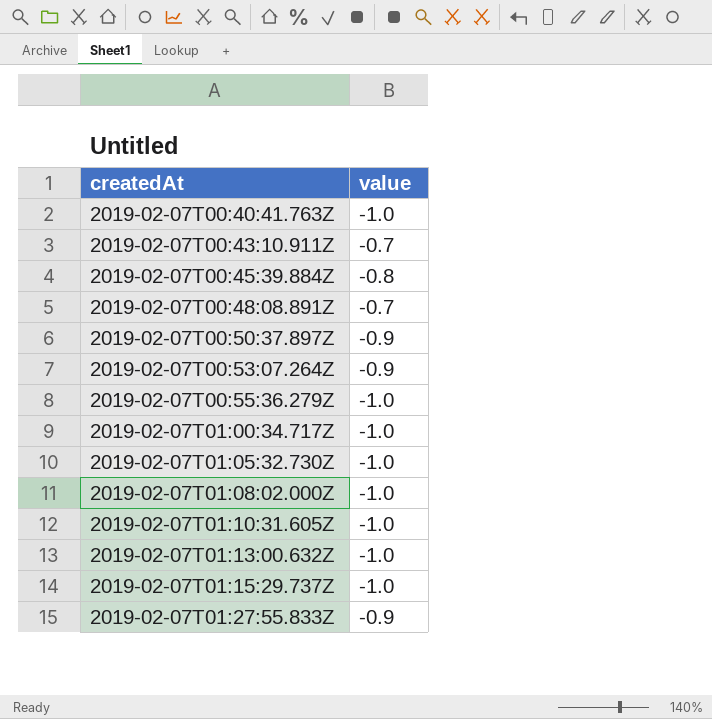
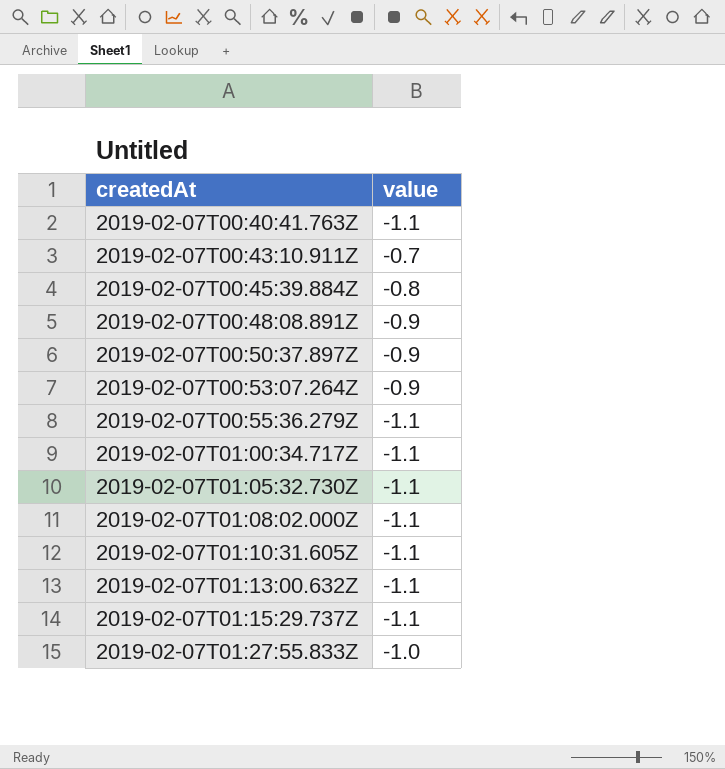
2019-02-07T00:40:41.763Z | value: -1.0 -> -1.1
2019-02-07T00:48:08.891Z | value: -0.7 -> -0.9
2019-02-07T00:55:36.279Z | value: -1.0 -> -1.1
2019-02-07T01:00:34.717Z | value: -1.0 -> -1.1
2019-02-07T01:05:32.730Z | value: -1.0 -> -1.1
2019-02-07T01:08:02.000Z | value: -1.0 -> -1.1
2019-02-07T01:10:31.605Z | value: -1.0 -> -1.1
2019-02-07T01:13:00.632Z | value: -1.0 -> -1.1
2019-02-07T01:15:29.737Z | value: -1.0 -> -1.1
2019-02-07T01:27:55.833Z | value: -0.9 -> -1.0

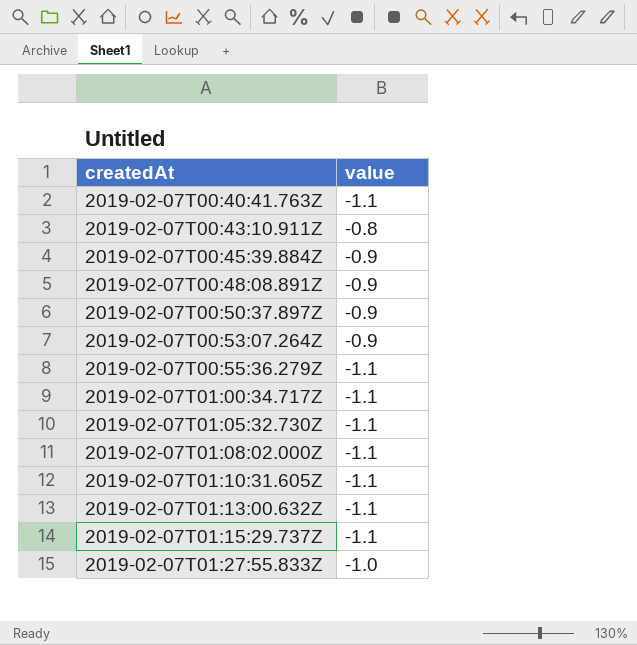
2019-02-07T00:43:10.911Z | value: -0.7 -> -0.8
2019-02-07T00:45:39.884Z | value: -0.8 -> -0.9

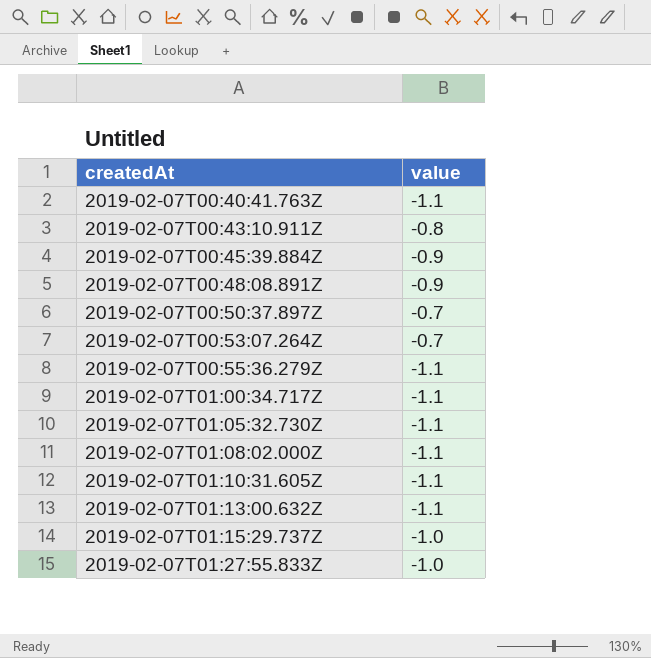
2019-02-07T00:50:37.897Z | value: -0.9 -> -0.7
2019-02-07T00:53:07.264Z | value: -0.9 -> -0.7
2019-02-07T01:15:29.737Z | value: -1.1 -> -1.0

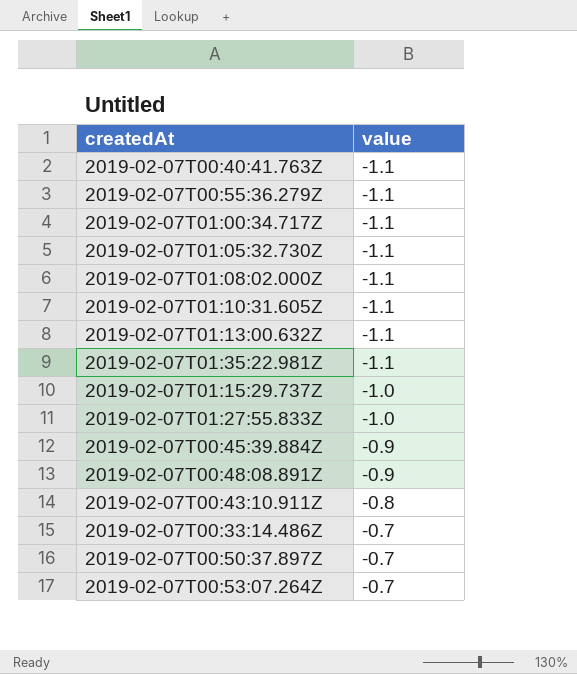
row order: createdAt ascending -> value ascending
row 2019-02-07T01:35:22.981Z: none -> -1.1
row 2019-02-07T00:33:14.486Z: none -> -0.7

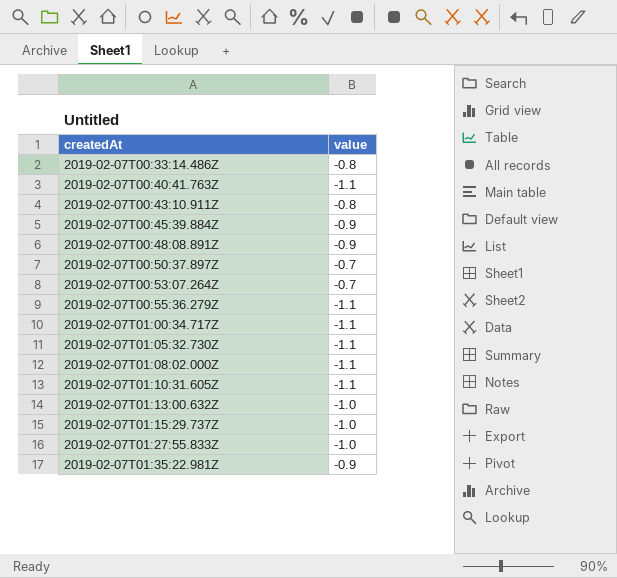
row order: value ascending -> createdAt ascending
2019-02-07T00:33:14.486Z | value: -0.7 -> -0.8
2019-02-07T01:13:00.632Z | value: -1.1 -> -1.0
2019-02-07T01:35:22.981Z | value: -1.1 -> -0.9

